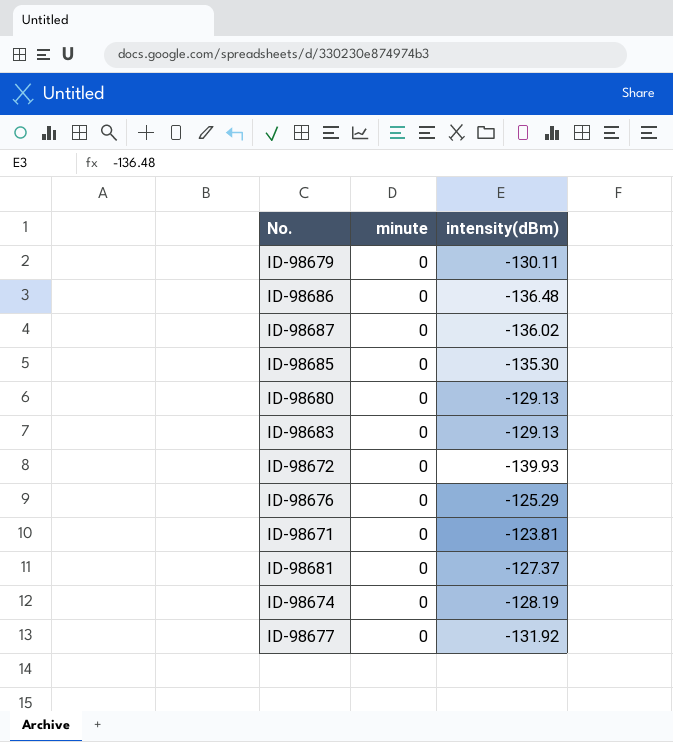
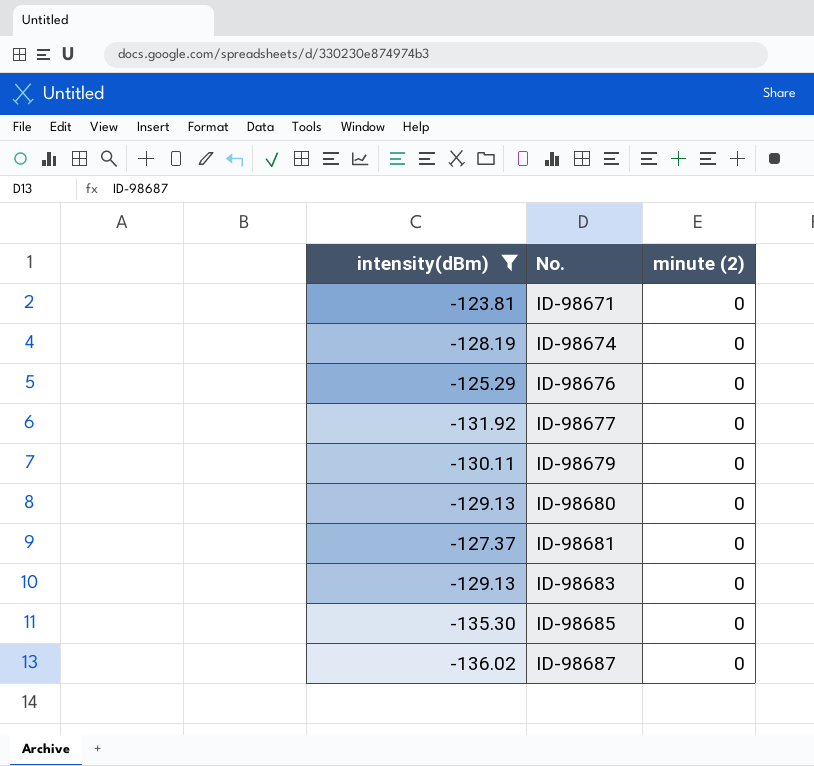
filter: none -> intensity(dBm) >= -136.02
row order: none -> No. ascending
column intensity(dBm) | position: 3 -> 1
column name: minute -> minute (2)

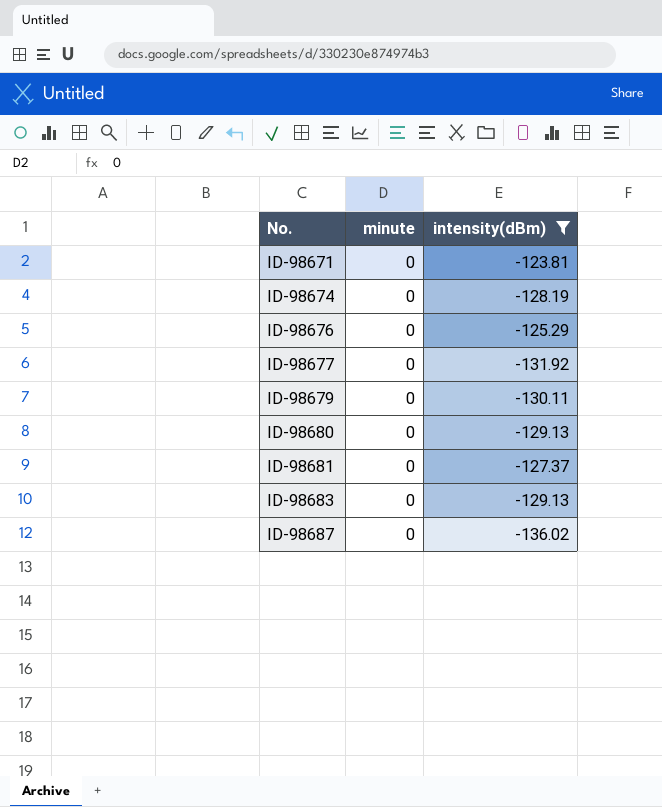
column name: minute (2) -> minute
column intensity(dBm) | position: 1 -> 3
row ID-98685: -135.30 | 0 -> none

